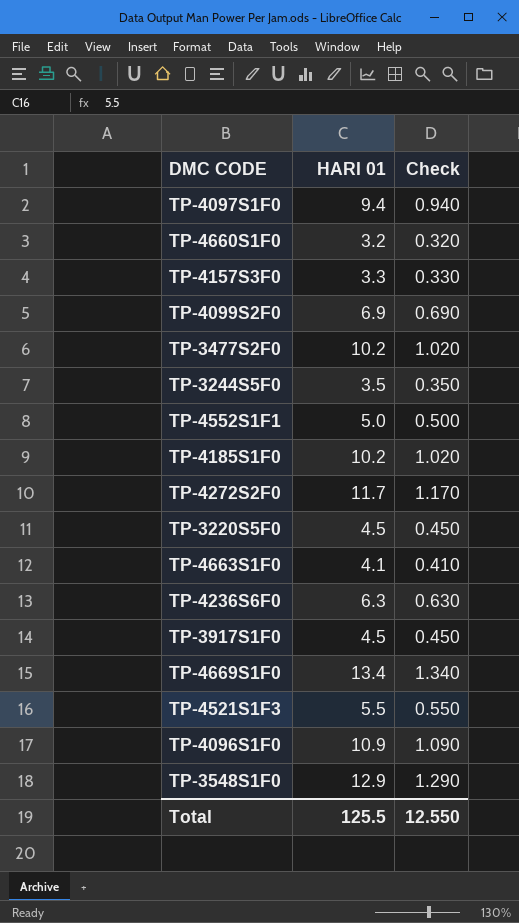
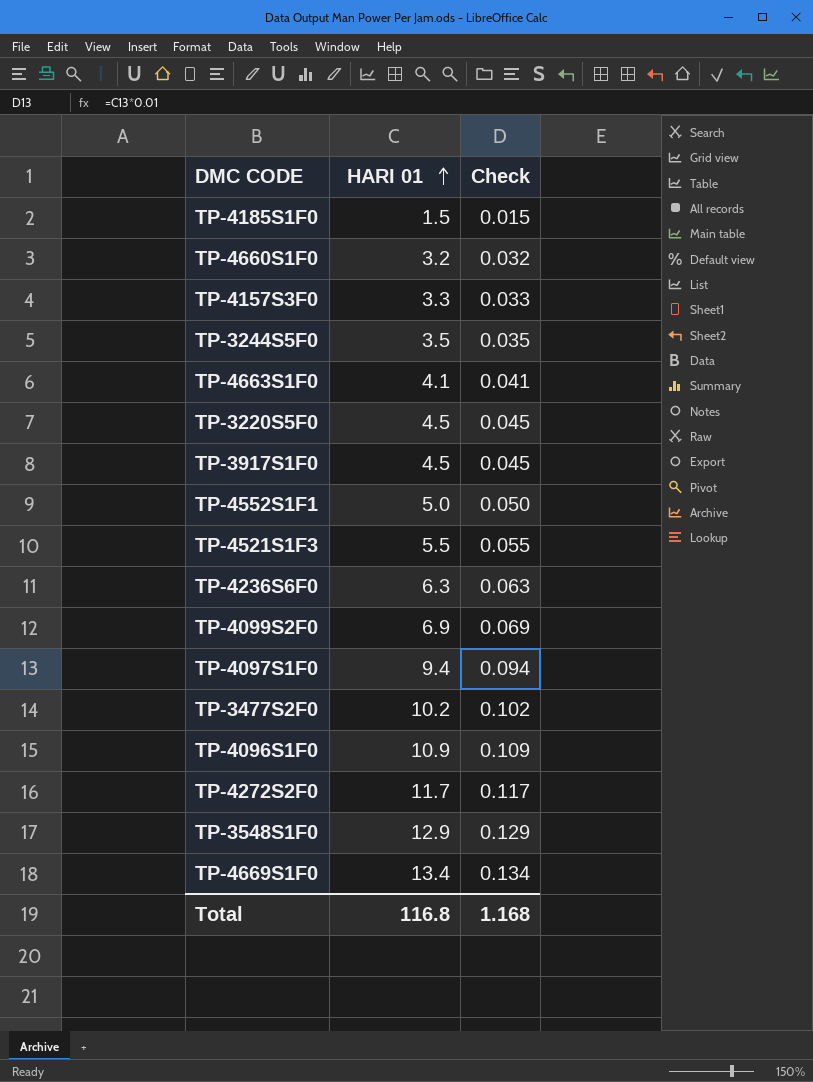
row order: none -> HARI 01 ascending
column Check | formula: [HARI 01] * 0.1 -> [HARI 01] * 0.01
TP-4185S1F0 | HARI 01: 10.2 -> 1.5
Total | HARI 01: 125.5 -> 116.8
Total | Check: 12.550 -> 1.168

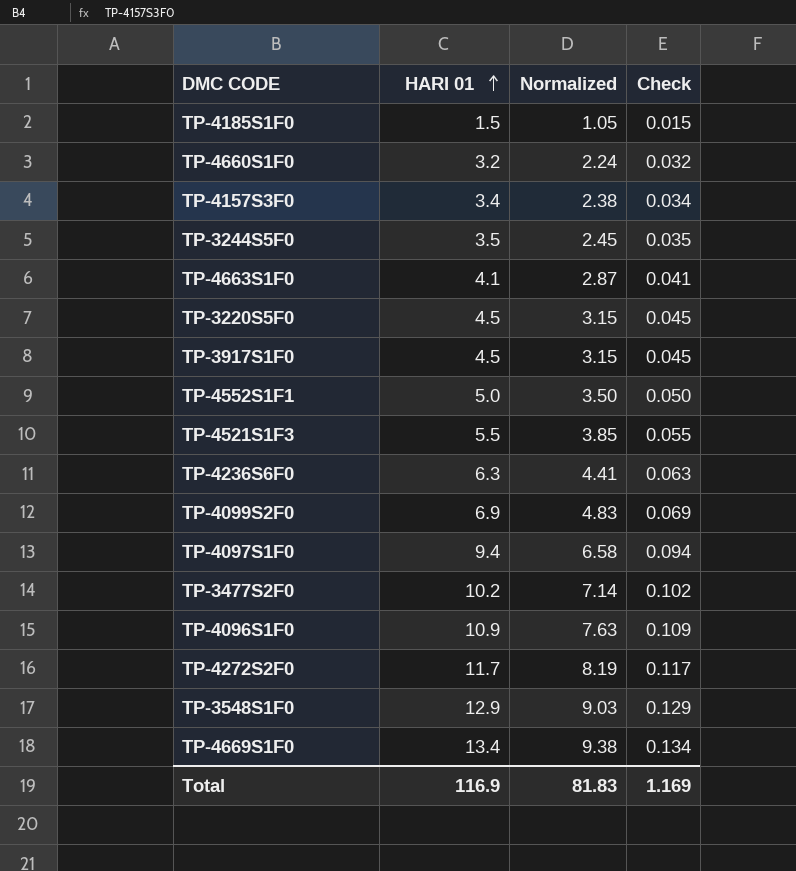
column Normalized | formula: none -> [HARI 01] * 0.7
TP-4157S3F0 | HARI 01: 3.3 -> 3.4
TP-4157S3F0 | Check: 0.033 -> 0.034
Total | HARI 01: 116.8 -> 116.9
Total | Check: 1.168 -> 1.169

